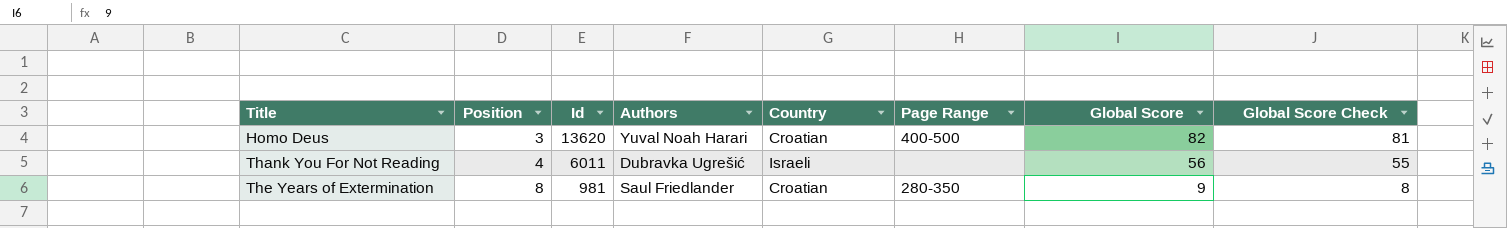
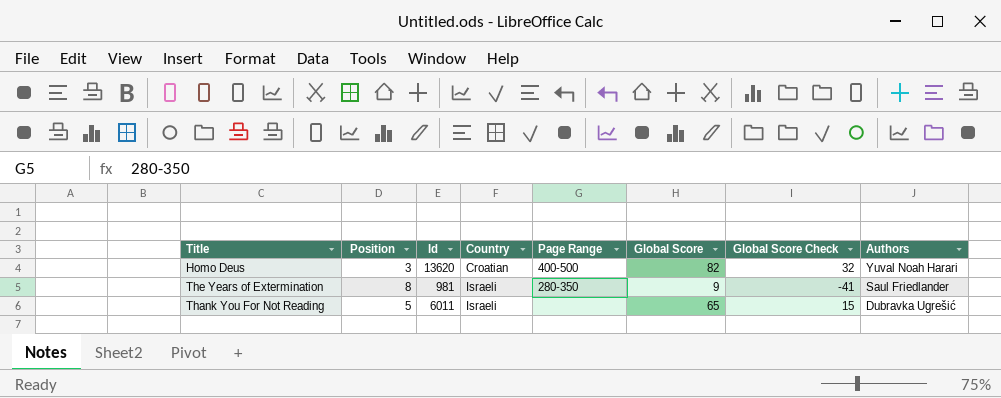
row order: Title ascending -> Country ascending
column Global Score Check | formula: [Global Score] - 1 -> [Global Score] - 50
column Authors | position: 4 -> 8
The Years of Extermination | Country: Croatian -> Israeli
Thank You For Not Reading | Position: 4 -> 5
Thank You For Not Reading | Global Score: 56 -> 65

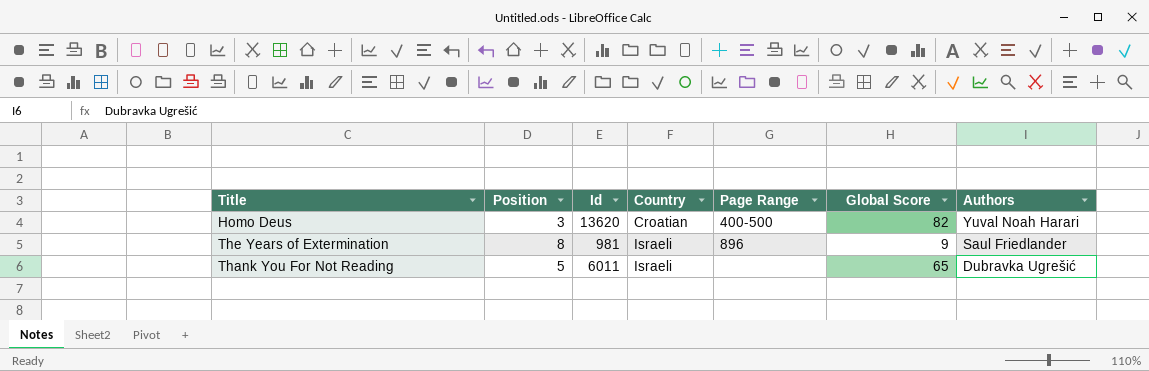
column Global Score Check | formula: [Global Score] - 50 -> none
The Years of Extermination | Page Range: 280-350 -> 896

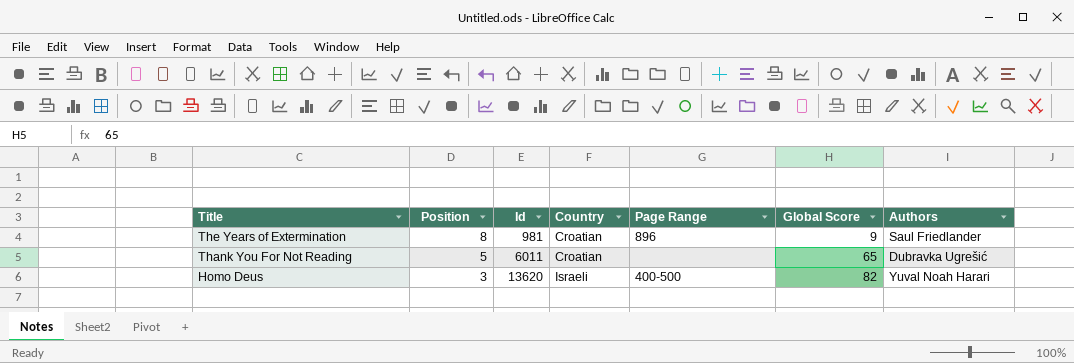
row order: Country ascending -> Title descending
The Years of Extermination | Country: Israeli -> Croatian
Thank You For Not Reading | Country: Israeli -> Croatian
Homo Deus | Country: Croatian -> Israeli

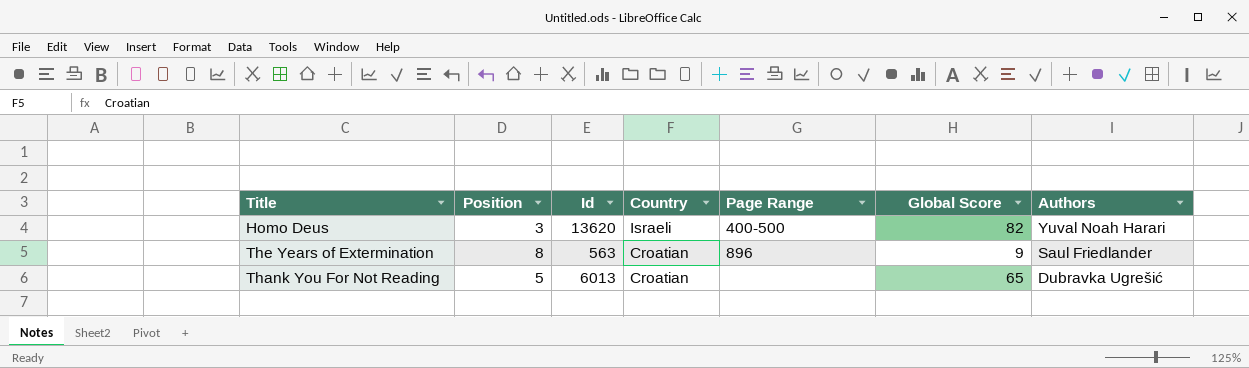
row order: Title descending -> Country descending
The Years of Extermination | Id: 981 -> 563
Thank You For Not Reading | Id: 6011 -> 6013

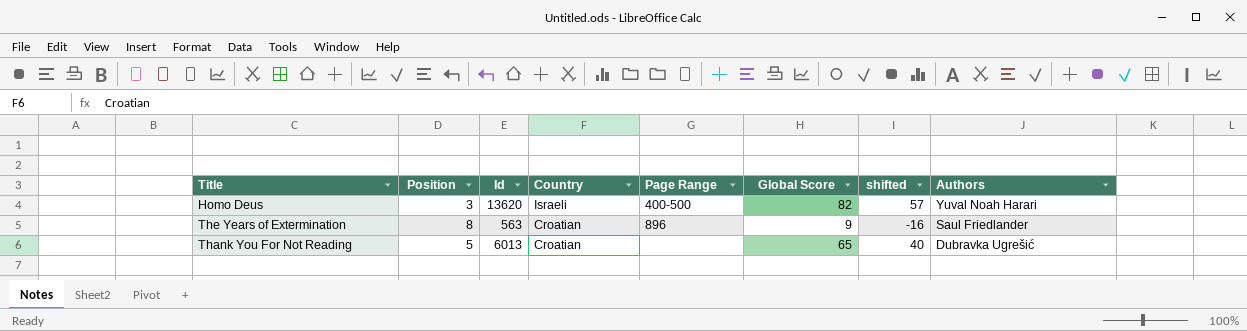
column shifted | formula: none -> [Global Score] - 25

